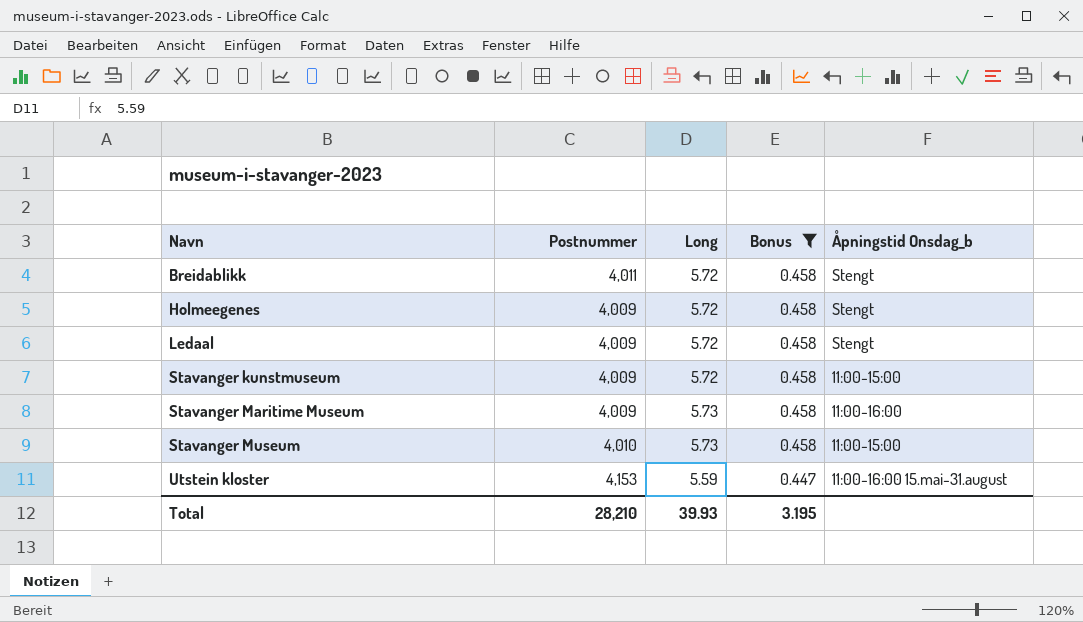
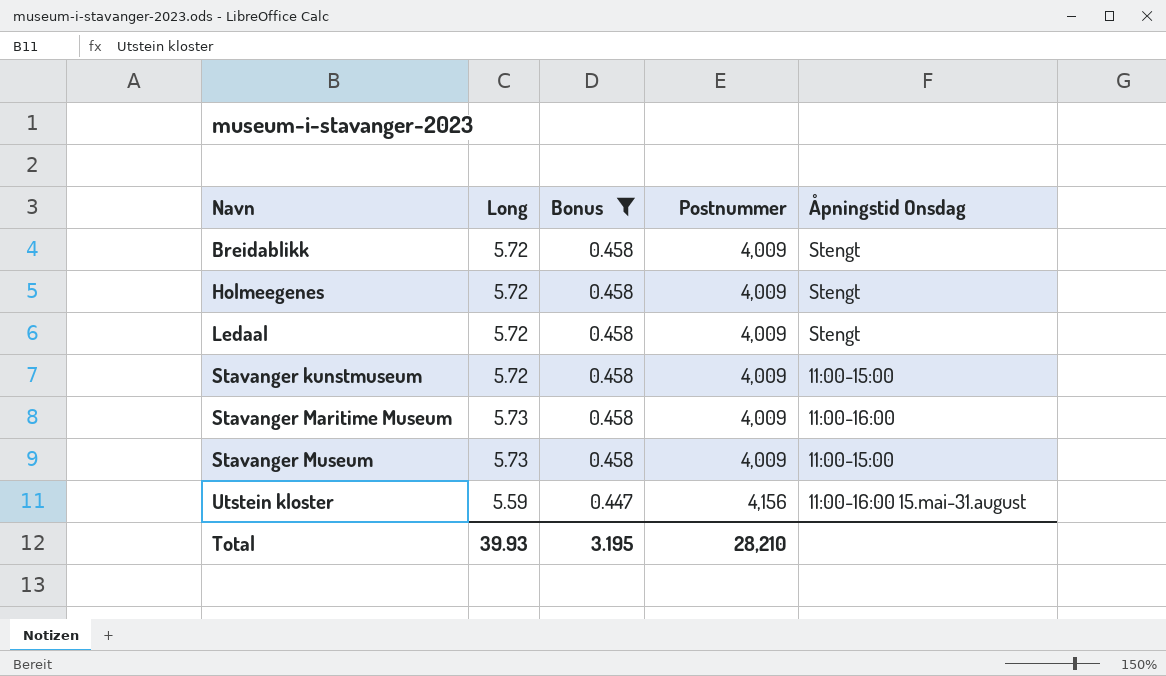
column Postnummer | position: 2 -> 4
column name: Åpningstid Onsdag_b -> Åpningstid Onsdag
Breidablikk | Postnummer: 4,011 -> 4,009
Stavanger Museum | Postnummer: 4,010 -> 4,009
Utstein kloster | Postnummer: 4,153 -> 4,156

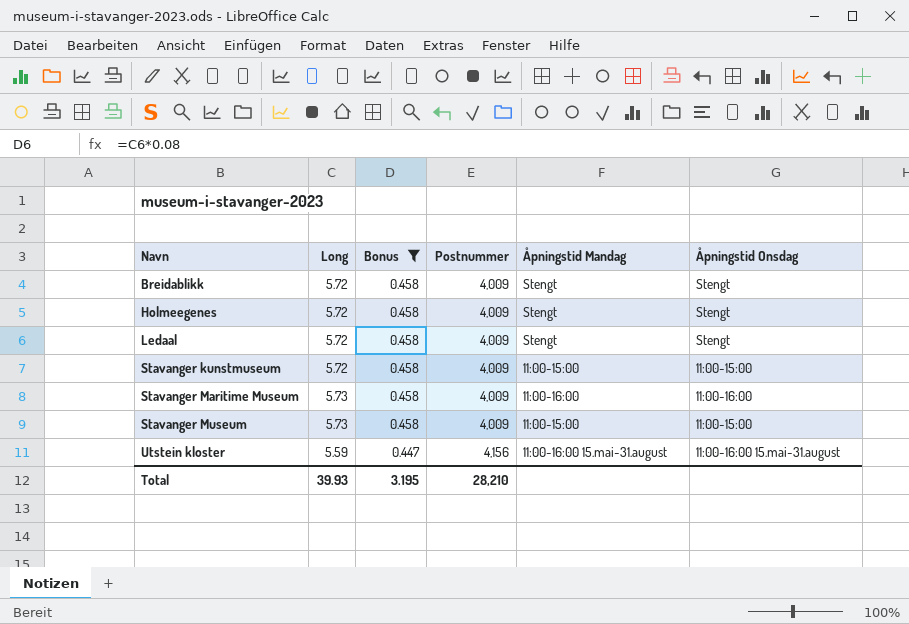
column Åpningstid Mandag | position: none -> 5

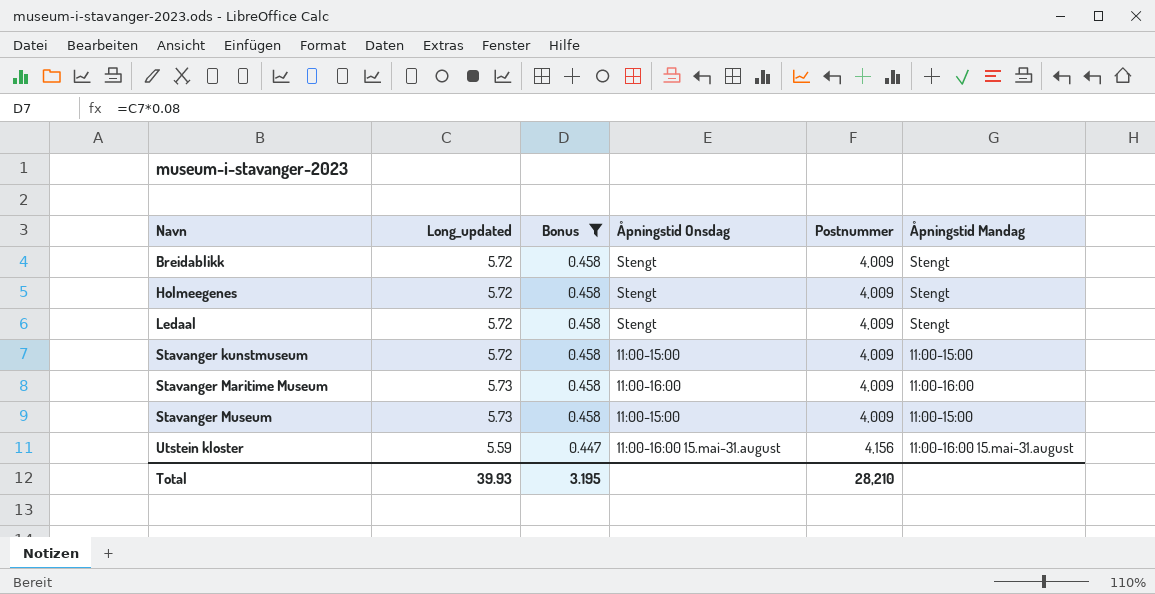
column name: Long -> Long_updated
column Åpningstid Onsdag | position: 6 -> 4

